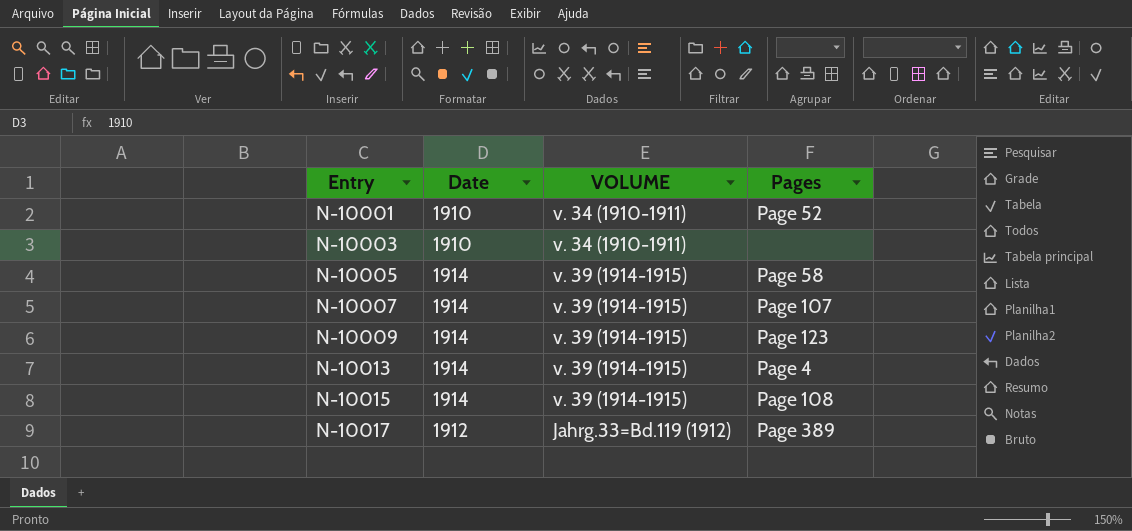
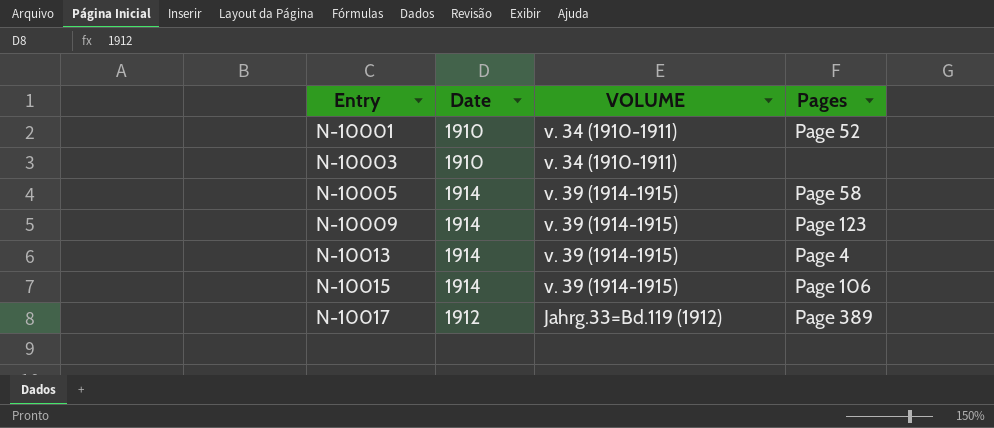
row N-10007: 1914 | v. 39 (1914-1915) | Page 107 -> none
N-10015 | Pages: Page 108 -> Page 106

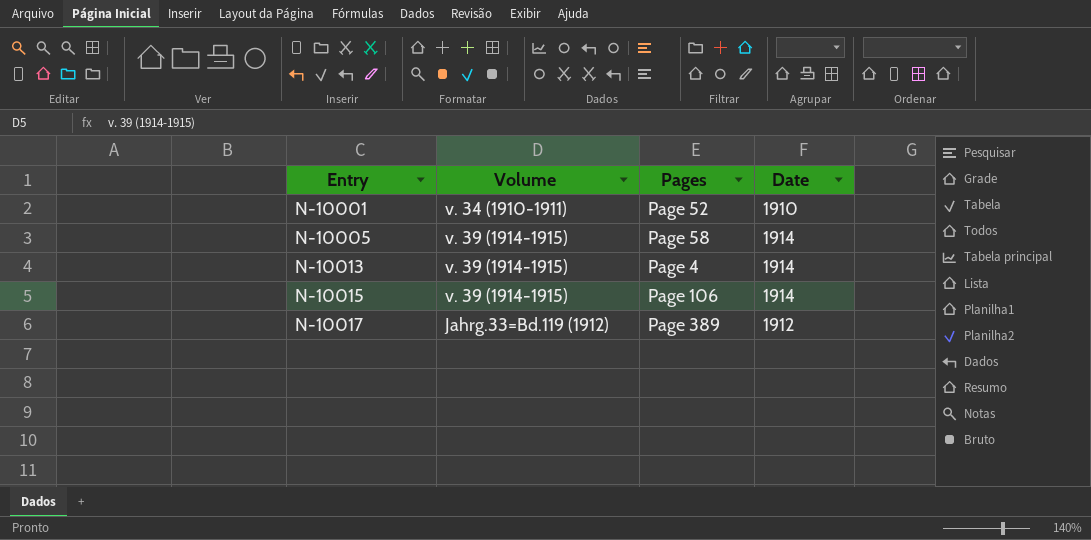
column name: VOLUME -> Volume
column Date | position: 2 -> 4
row N-10003: 1910 | v. 34 (1910-1911) | none -> none
row N-10009: 1914 | v. 39 (1914-1915) | Page 123 -> none

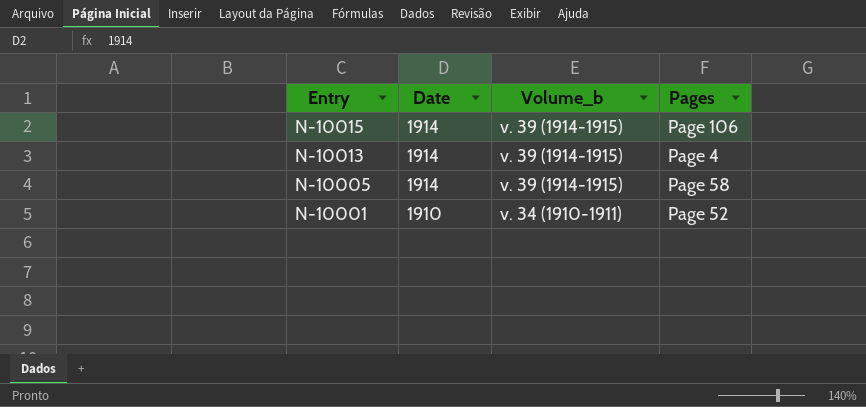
row order: Entry ascending -> Entry descending
column Date | position: 4 -> 2
column name: Volume -> Volume_b
row N-10017: Jahrg.33=Bd.119 (1912) | Page 389 | 1912 -> none

